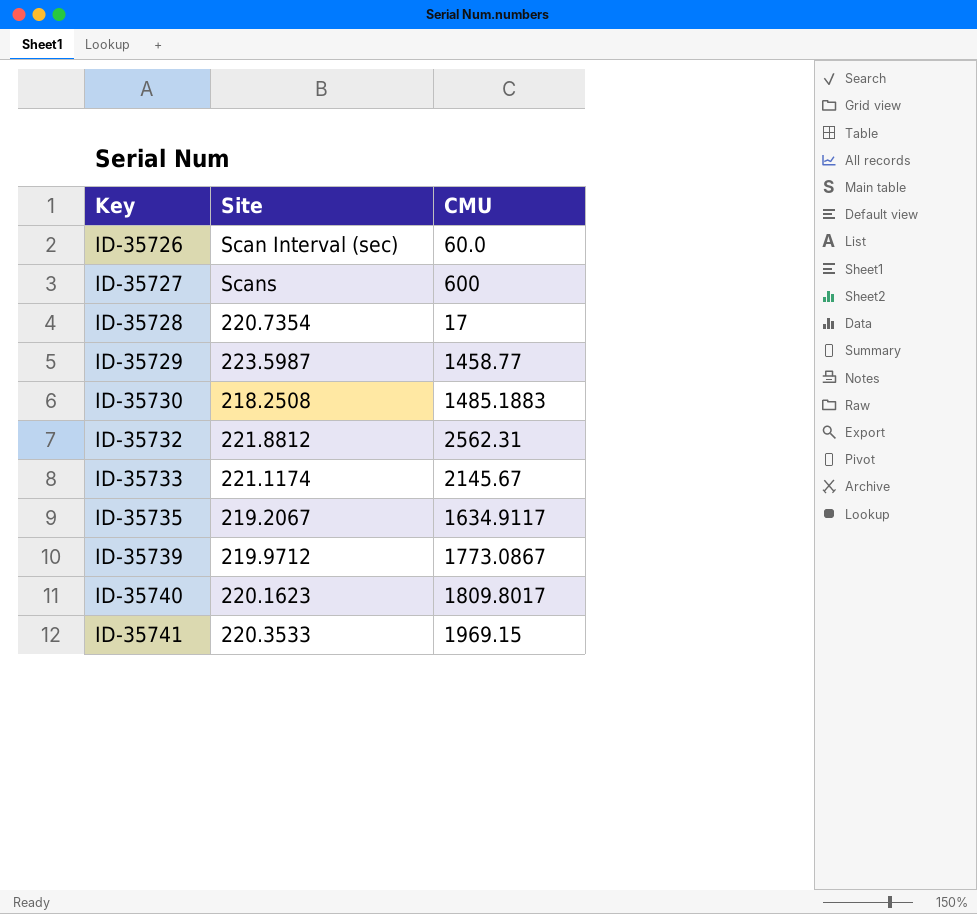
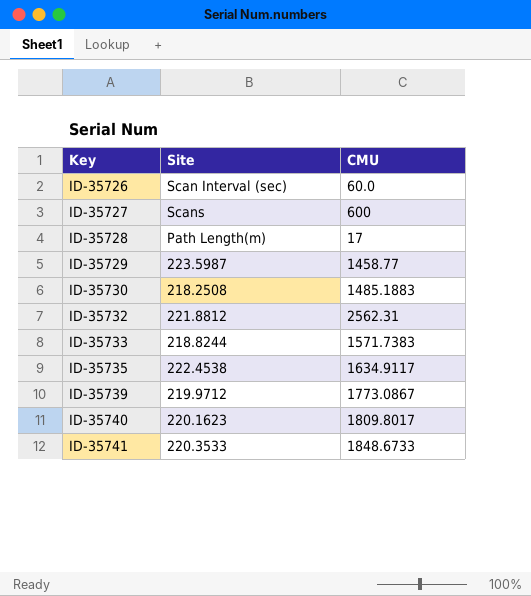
ID-35728 | Site: 220.7354 -> Path Length(m)
ID-35733 | Site: 221.1174 -> 218.8244
ID-35733 | CMU: 2145.67 -> 1571.7383
ID-35735 | Site: 219.2067 -> 222.4538
ID-35741 | CMU: 1969.15 -> 1848.6733

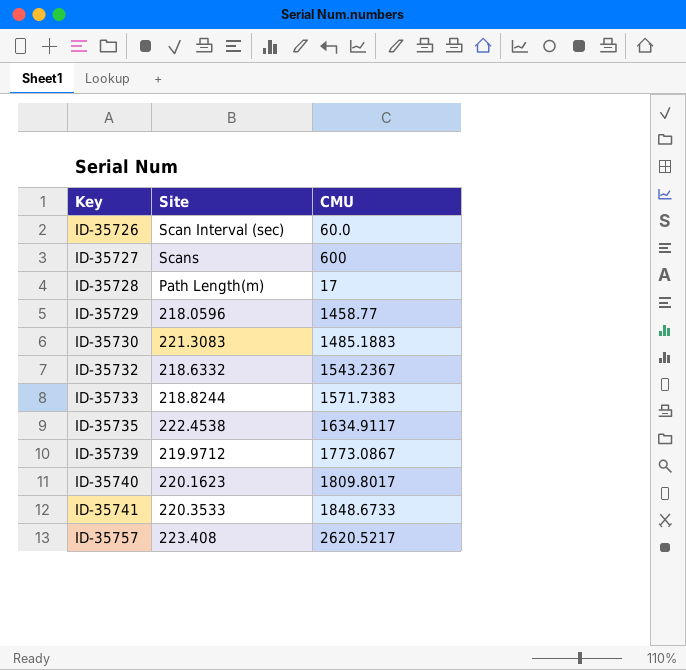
ID-35729 | Site: 223.5987 -> 218.0596
ID-35730 | Site: 218.2508 -> 221.3083
ID-35732 | Site: 221.8812 -> 218.6332
ID-35732 | CMU: 2562.31 -> 1543.2367
row ID-35757: none -> 223.408 | 2620.5217

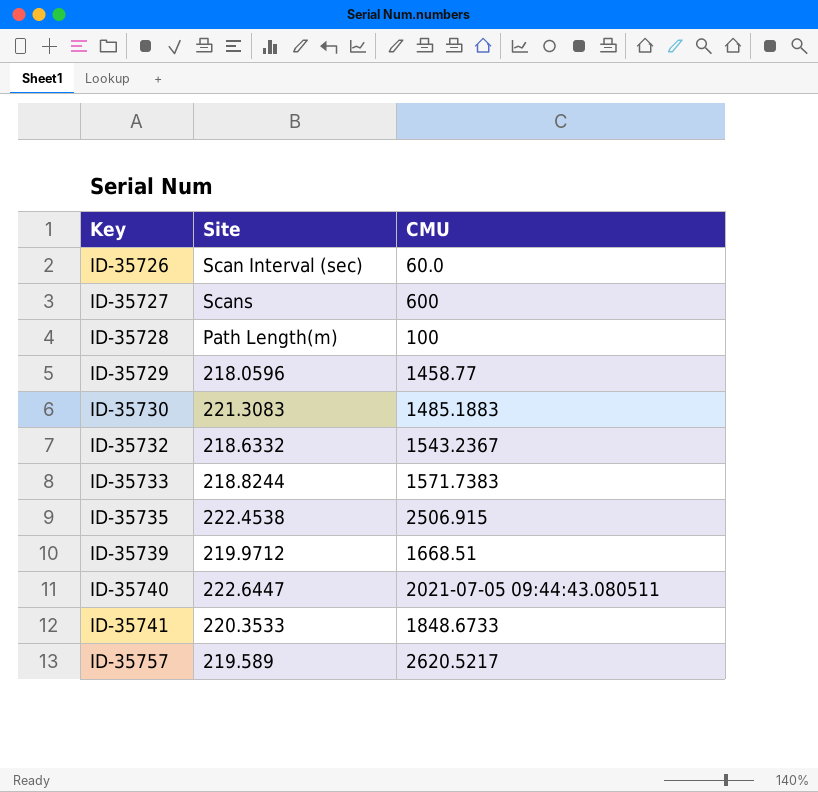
ID-35728 | CMU: 17 -> 100
ID-35735 | CMU: 1634.9117 -> 2506.915
ID-35739 | CMU: 1773.0867 -> 1668.51
ID-35740 | Site: 220.1623 -> 222.6447
ID-35740 | CMU: 1809.8017 -> 2021-07-05 09:44:43.080511
ID-35757 | Site: 223.408 -> 219.589

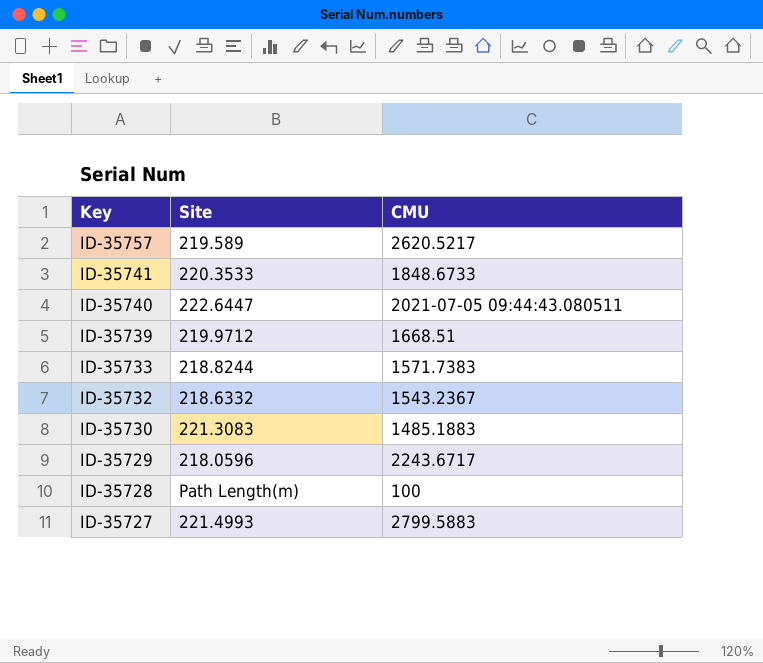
row order: Key ascending -> Key descending
row ID-35726: Scan Interval (sec) | 60.0 -> none
row ID-35735: 222.4538 | 2506.915 -> none
ID-35729 | CMU: 1458.77 -> 2243.6717
ID-35727 | Site: Scans -> 221.4993
ID-35727 | CMU: 600 -> 2799.5883

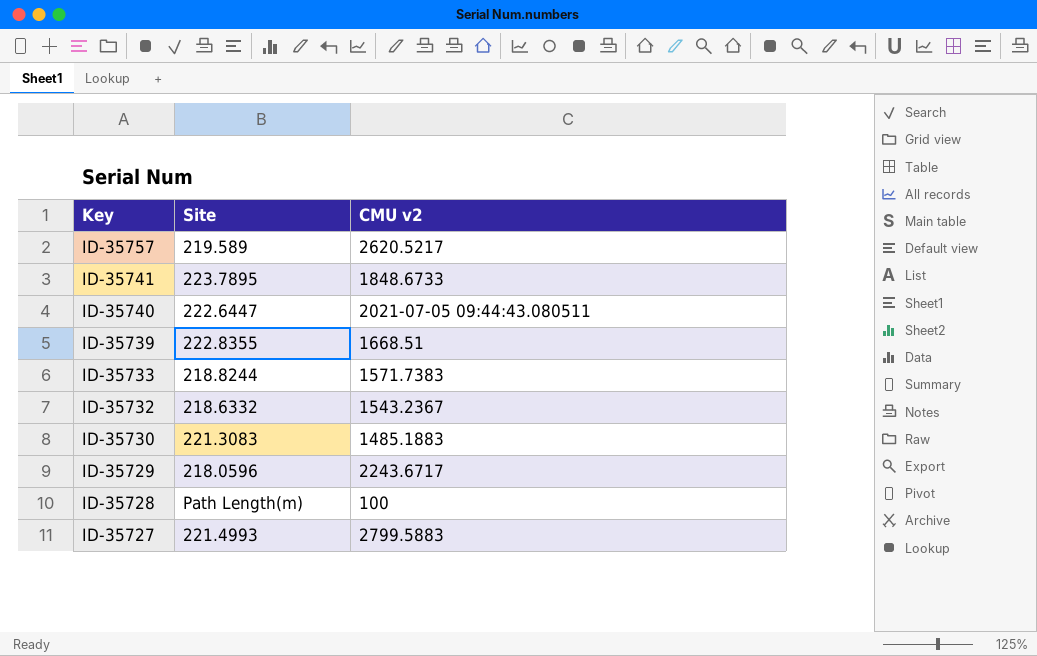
column name: CMU -> CMU v2
ID-35741 | Site: 220.3533 -> 223.7895
ID-35739 | Site: 219.9712 -> 222.8355

